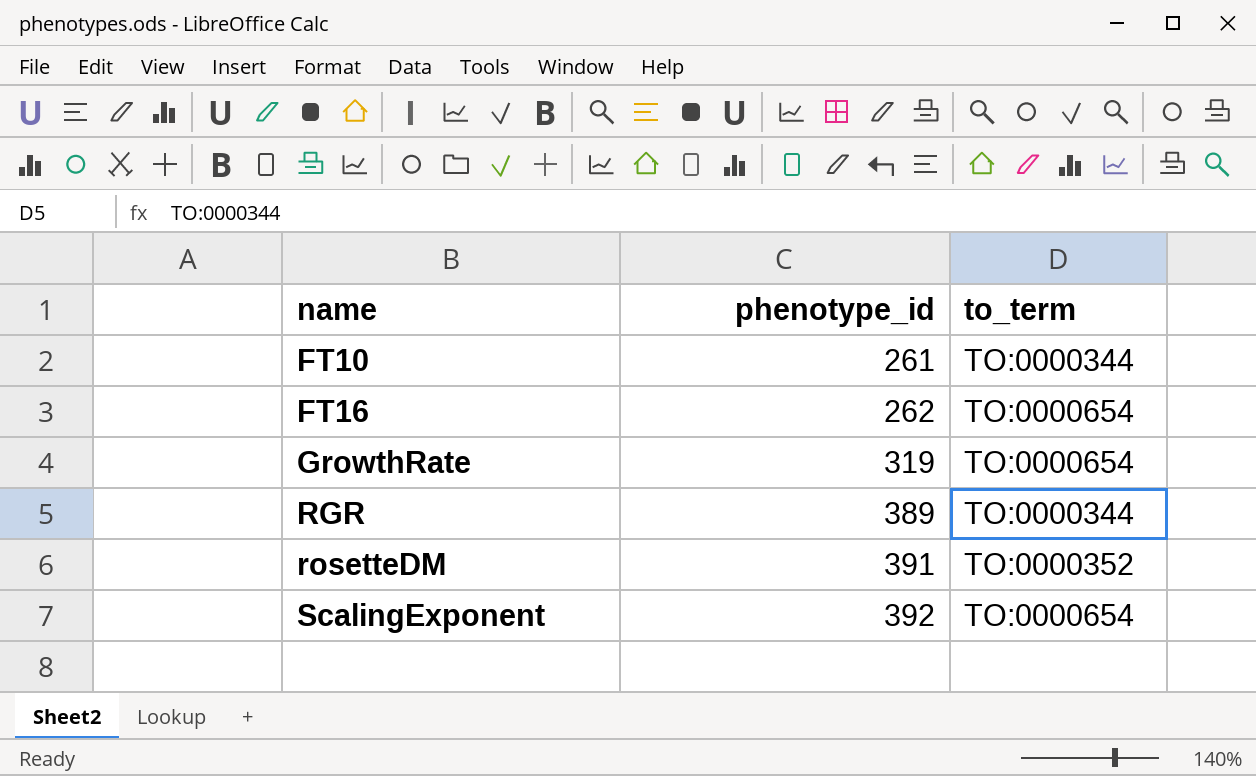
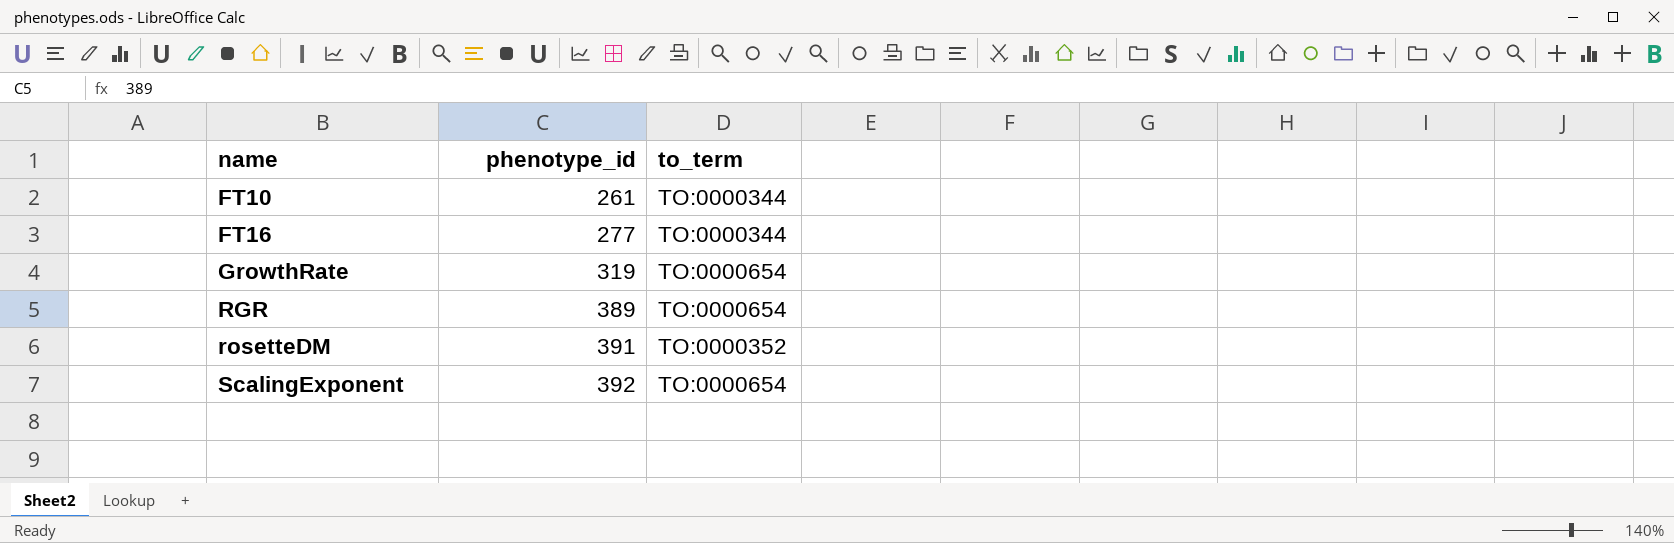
FT16 | phenotype_id: 262 -> 277
FT16 | to_term: TO:0000654 -> TO:0000344
RGR | to_term: TO:0000344 -> TO:0000654

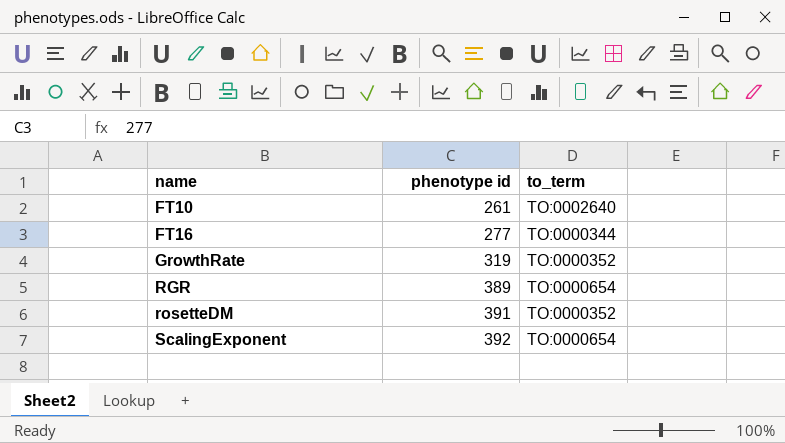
column name: phenotype_id -> phenotype id
FT10 | to_term: TO:0000344 -> TO:0002640
GrowthRate | to_term: TO:0000654 -> TO:0000352

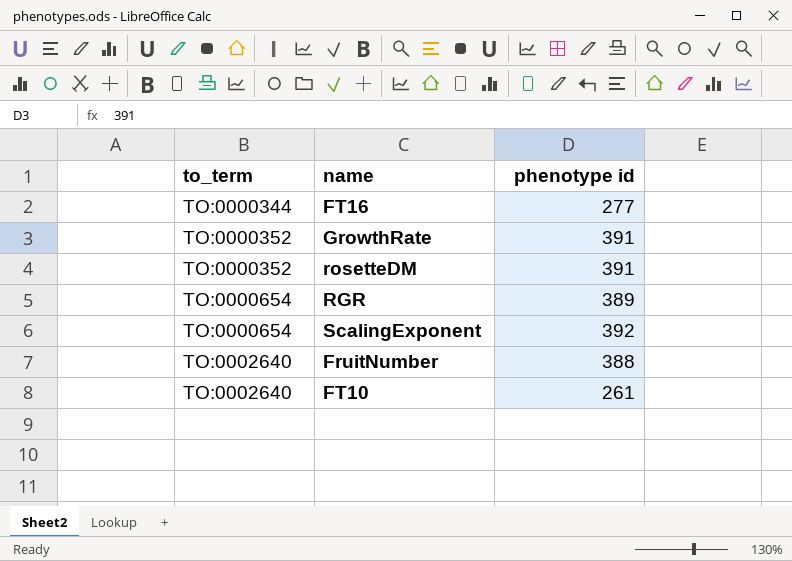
row order: name ascending -> to_term ascending
column to_term | position: 3 -> 1
GrowthRate | phenotype id: 319 -> 391
row FruitNumber: none -> TO:0002640 | 388

